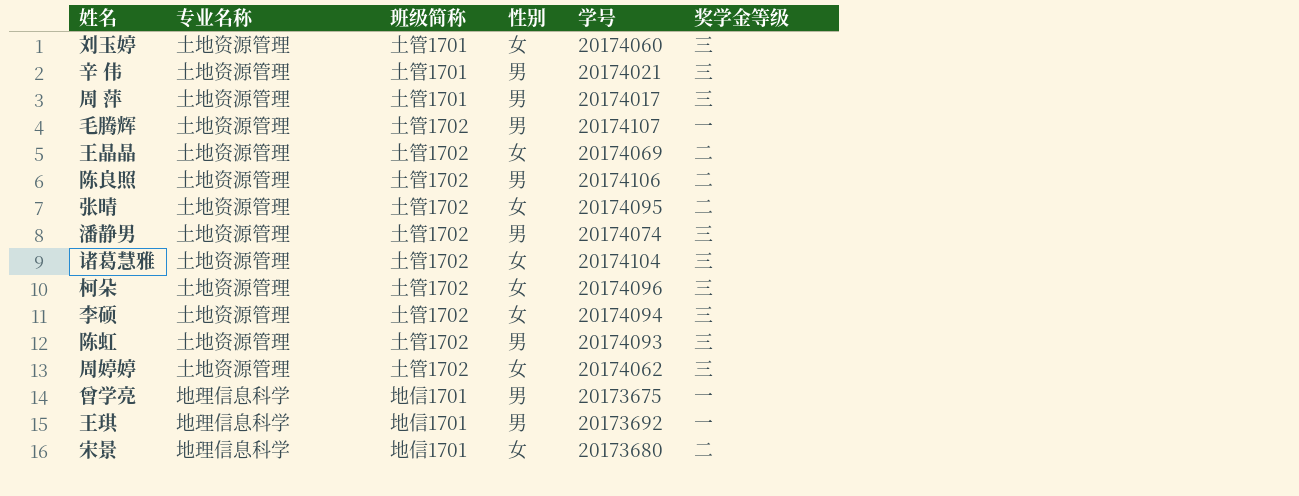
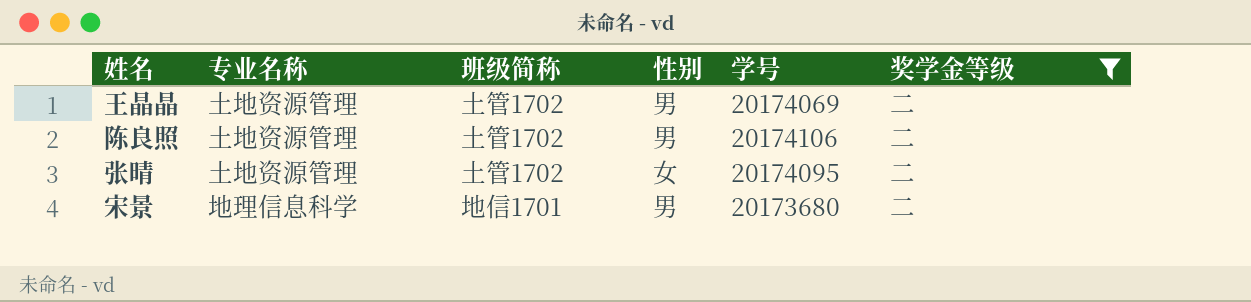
filter: none -> 奖学金等级 = 二
王晶晶 | 性别: 女 -> 男
宋景 | 性别: 女 -> 男

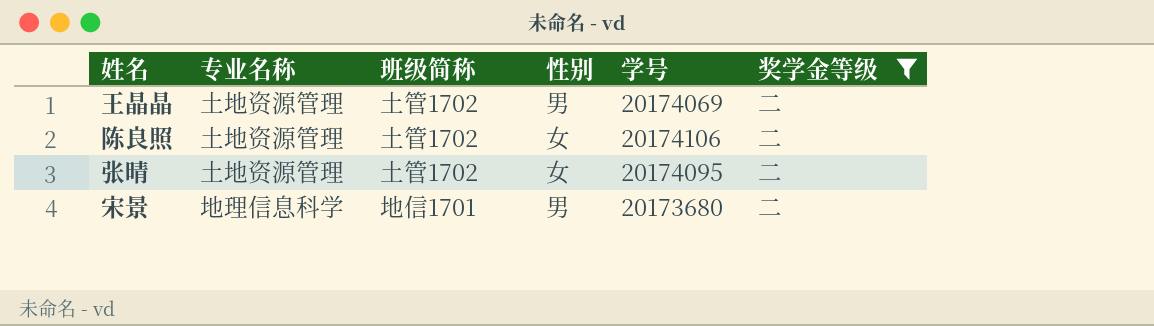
陈良照 | 性别: 男 -> 女

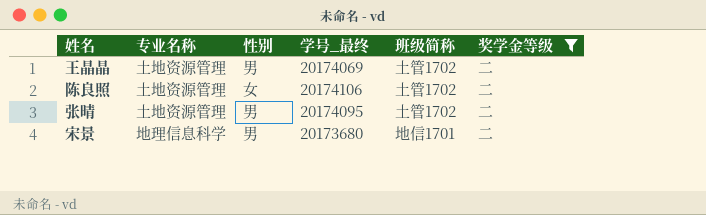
column name: 学号 -> 学号_最终
column 班级简称 | position: 3 -> 5
张晴 | 性别: 女 -> 男

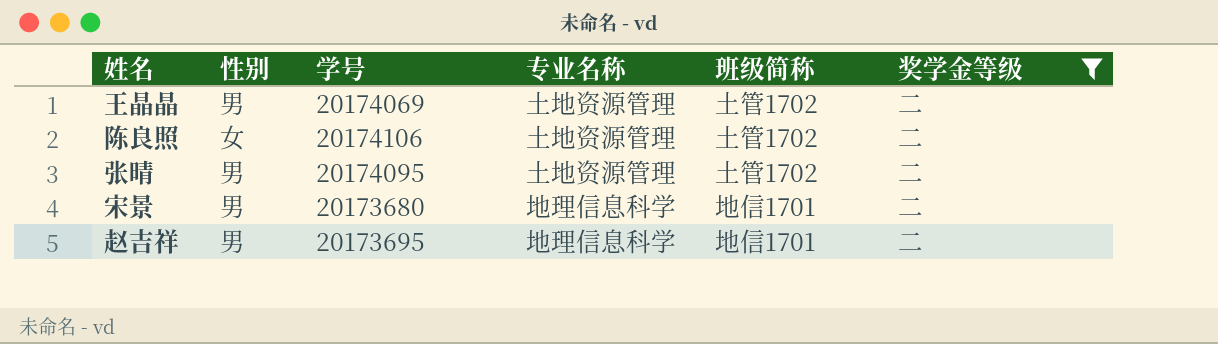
column name: 学号_最终 -> 学号
column 专业名称 | position: 2 -> 4
row 赵吉祥: none -> 男 | 20173695 | 地理信息科学 | 地信1701 | 二

